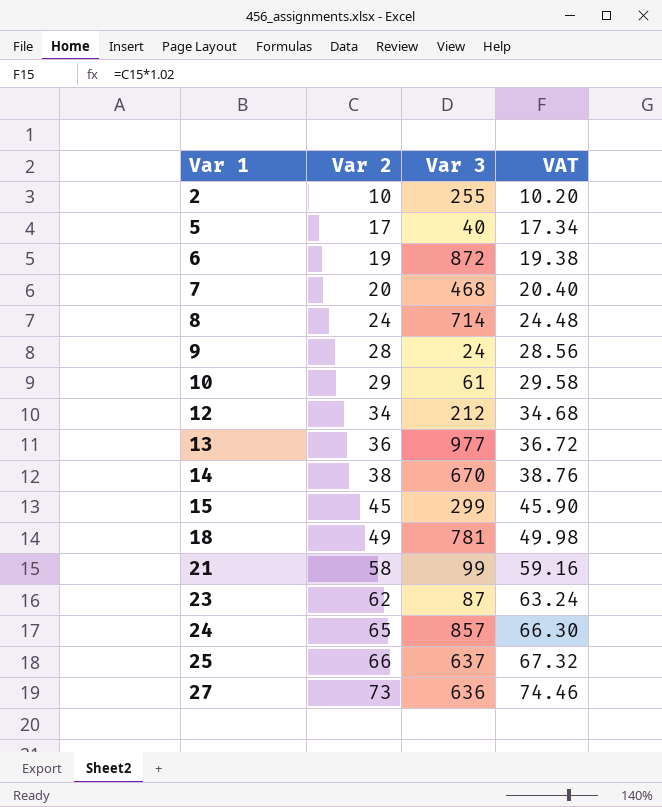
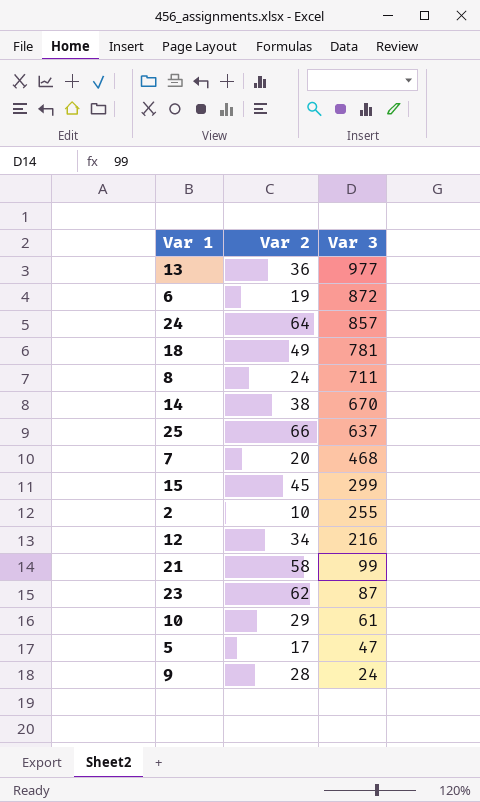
row order: Var 1 ascending -> Var 3 descending
column VAT | formula: [Var 2] * 1.02 -> none
row 27: 73 | 636 | 74.46 -> none
24 | Var 2: 65 -> 64
8 | Var 3: 714 -> 711
12 | Var 3: 212 -> 216
5 | Var 3: 40 -> 47

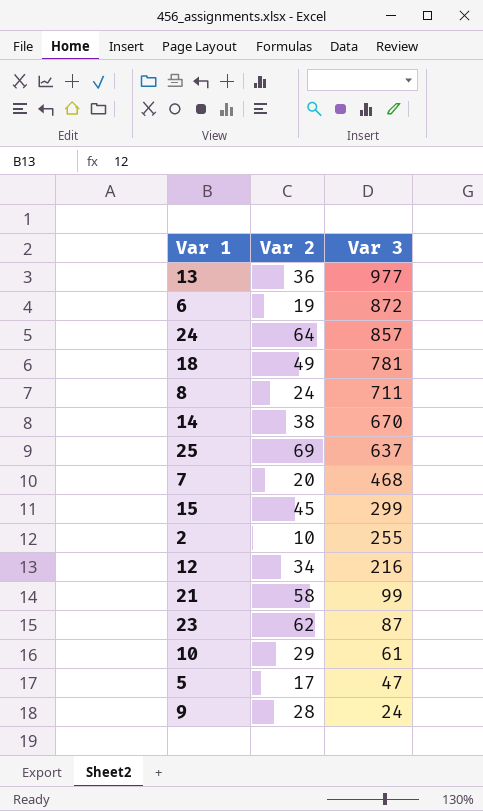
25 | Var 2: 66 -> 69

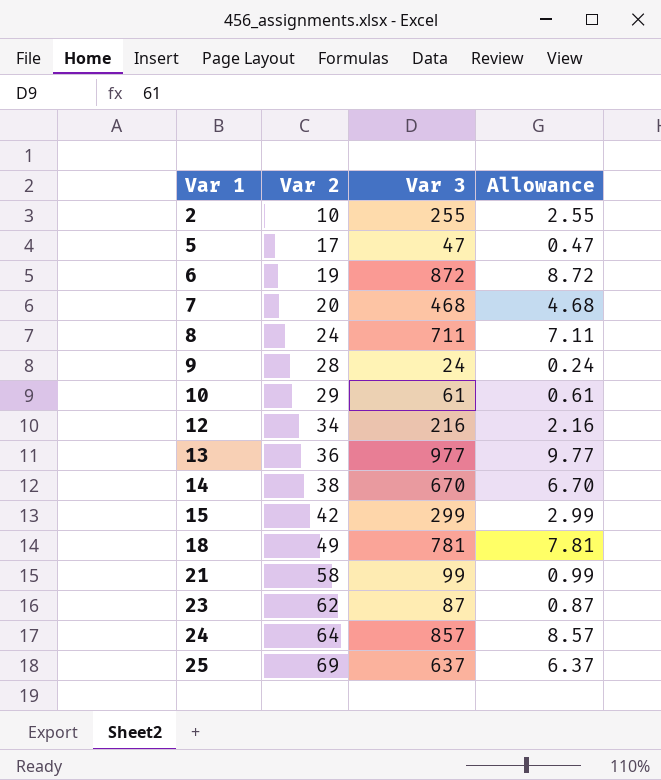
row order: Var 3 descending -> Var 1 ascending
column Allowance | formula: none -> [Var 3] * 0.01
15 | Var 2: 45 -> 42

